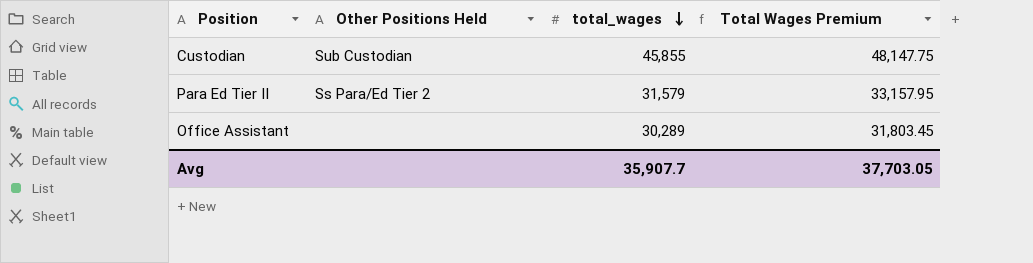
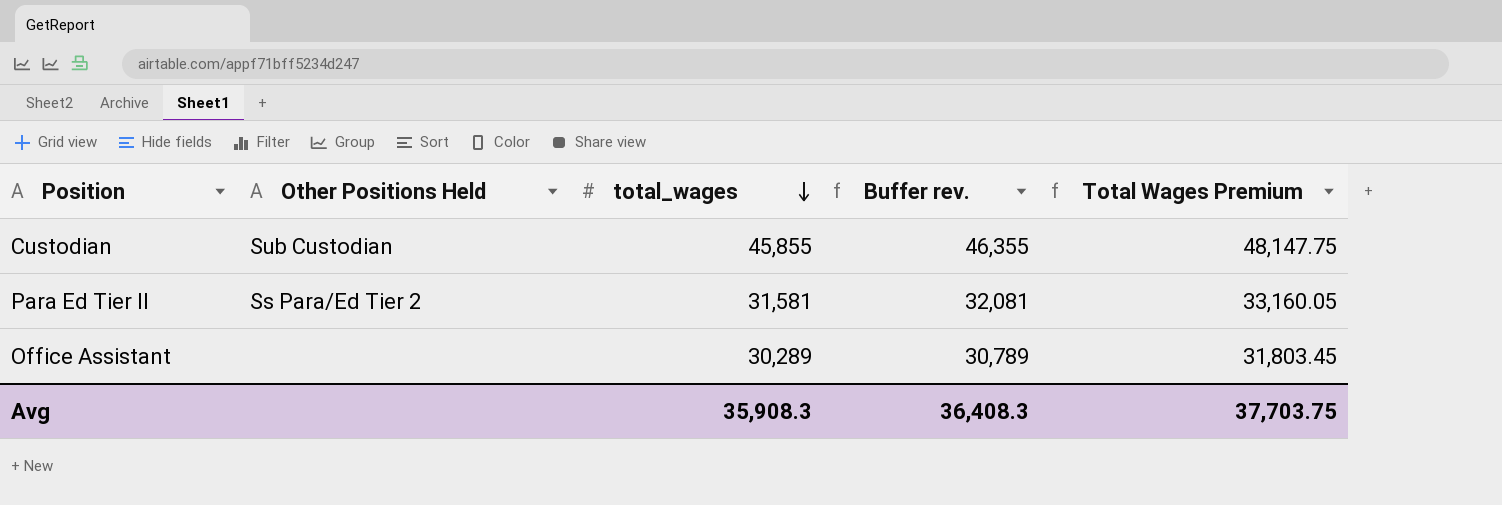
column Buffer rev. | formula: none -> [total_wages] + 500
Para Ed Tier II | total_wages: 31,579 -> 31,581
Para Ed Tier II | Total Wages Premium: 33,157.95 -> 33,160.05
Avg | total_wages: 35,907.7 -> 35,908.3
Avg | Total Wages Premium: 37,703.05 -> 37,703.75

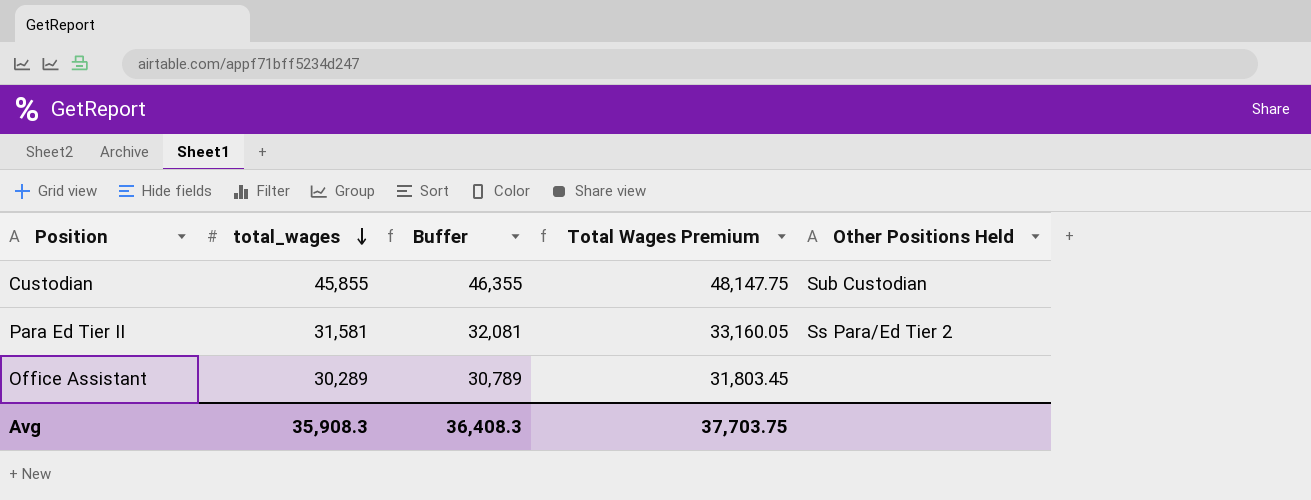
column name: Buffer rev. -> Buffer
column Other Positions Held | position: 2 -> 5

